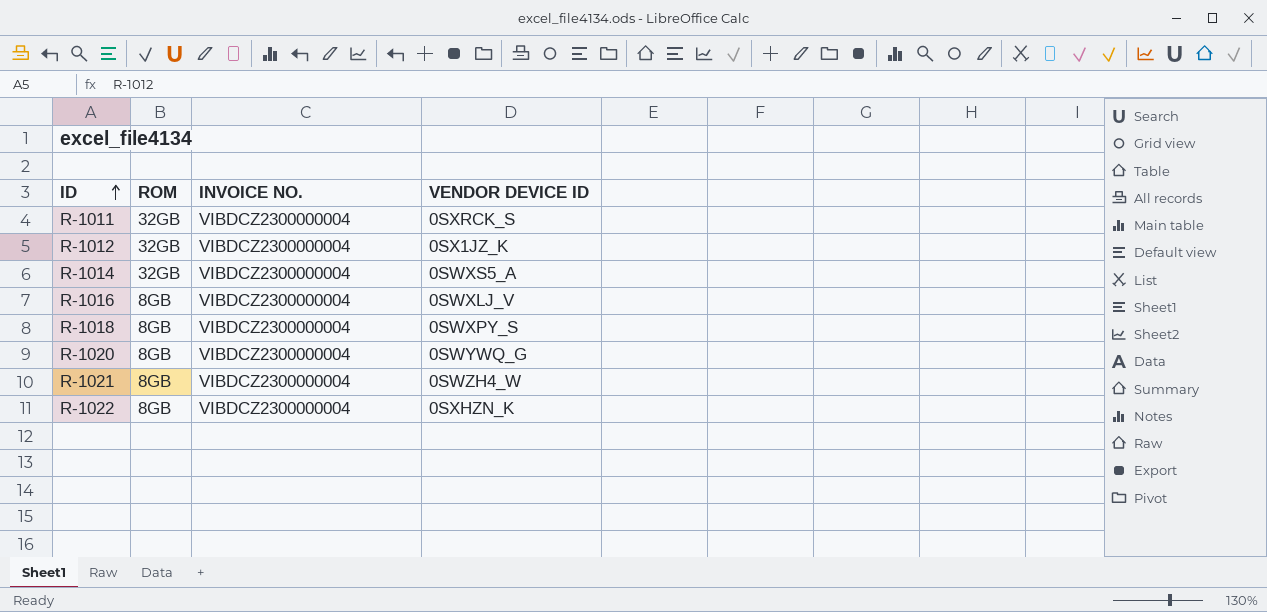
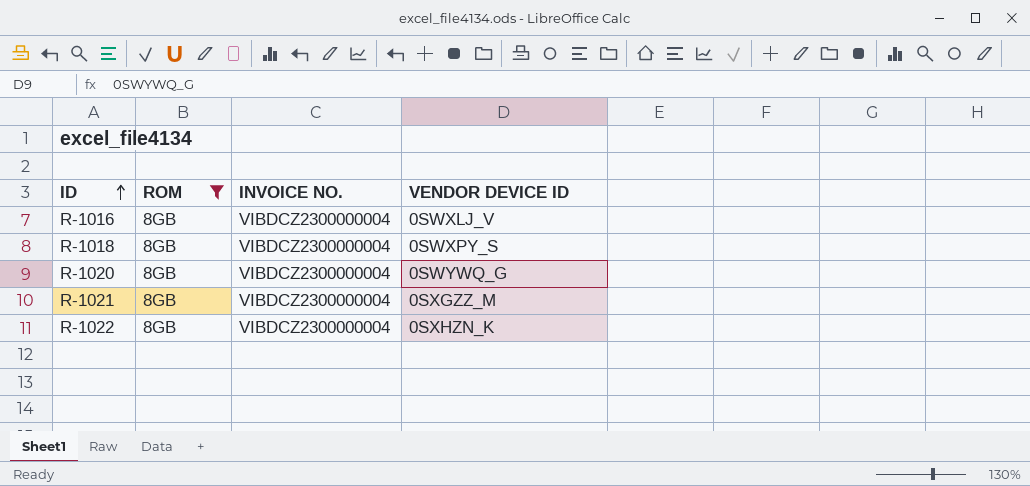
filter: none -> ROM = 8GB
R-1021 | VENDOR DEVICE ID: 0SWZH4_W -> 0SXGZZ_M

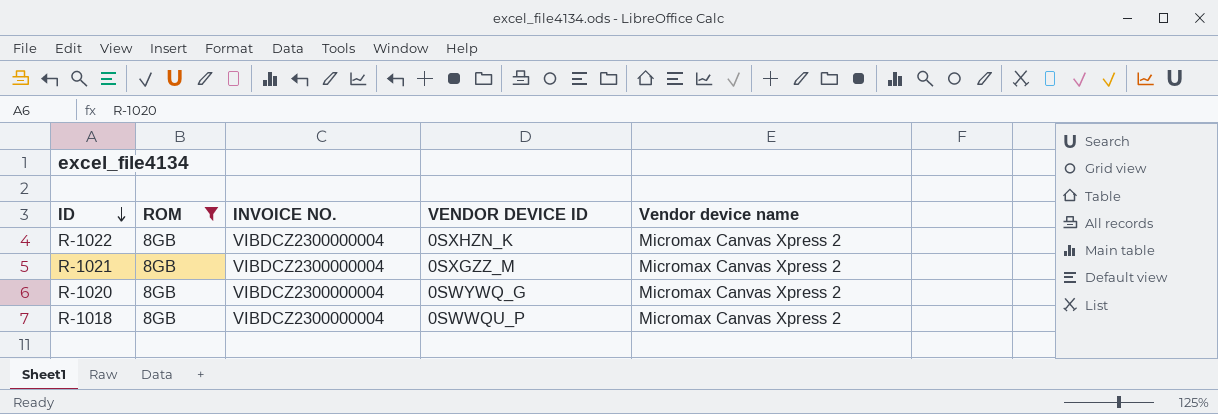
row order: ID ascending -> ID descending
column Vendor device name | position: none -> 5
row R-1016: 8GB | VIBDCZ2300000004 | 0SWXLJ_V -> none
R-1018 | VENDOR DEVICE ID: 0SWXPY_S -> 0SWWQU_P

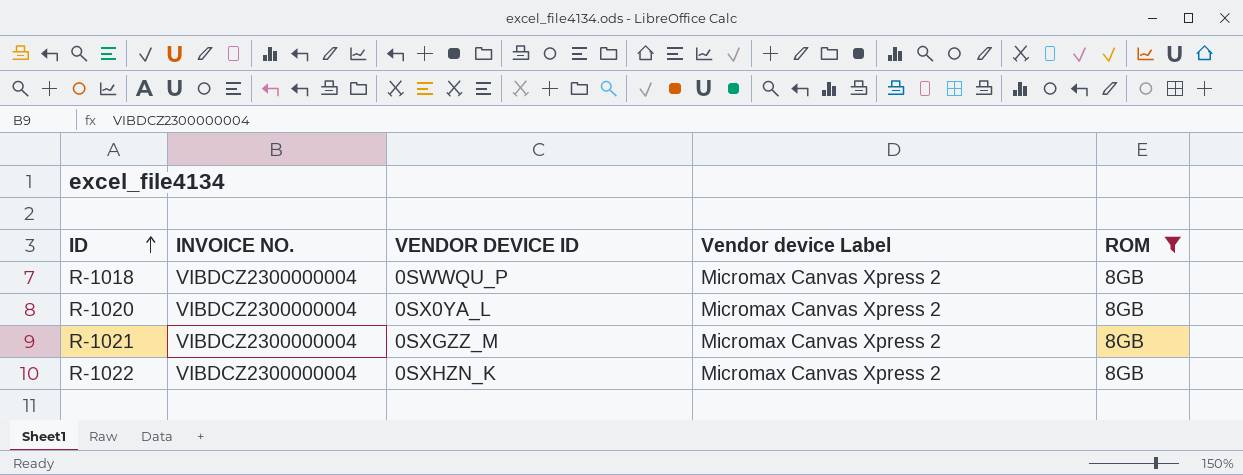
row order: ID descending -> ID ascending
column name: Vendor device name -> Vendor device Label
column ROM | position: 2 -> 5
R-1020 | VENDOR DEVICE ID: 0SWYWQ_G -> 0SX0YA_L

